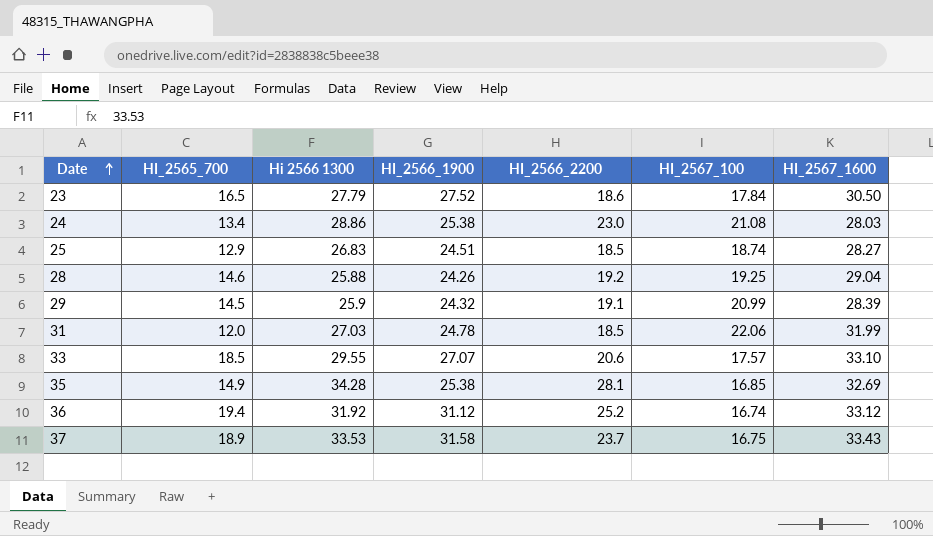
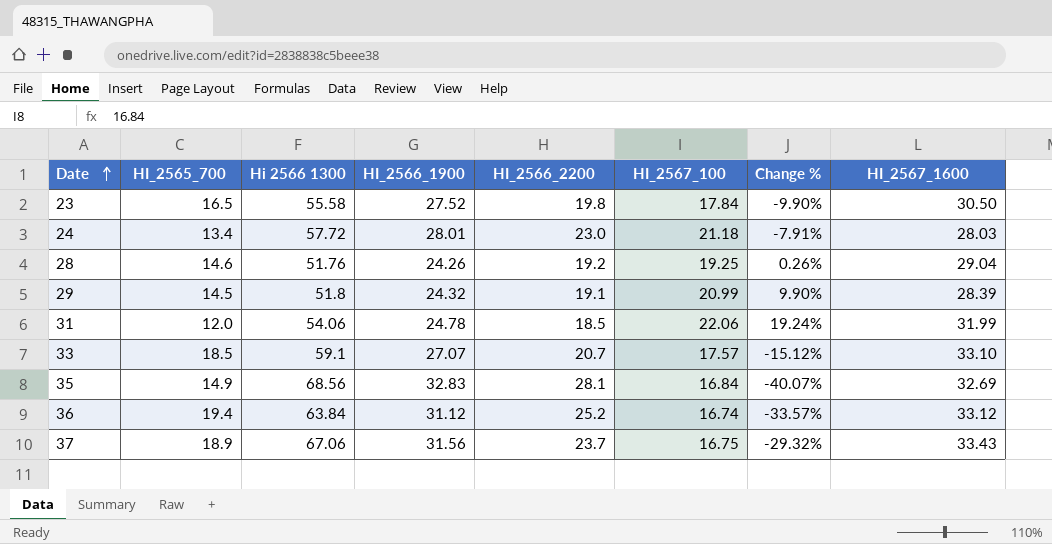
column Change % | formula: none -> ([HI_2567_100] - [HI_2566_2200]) / [HI_2566_2200]
row 25: 12.9 | 26.83 | 24.51 | 18.5 | 18.74 | 28.27 -> none
23 | Hi 2566 1300: 27.79 -> 55.58
23 | HI_2566_2200: 18.6 -> 19.8
24 | Hi 2566 1300: 28.86 -> 57.72
24 | HI_2566_1900: 25.38 -> 28.01
24 | HI_2567_100: 21.08 -> 21.18
28 | Hi 2566 1300: 25.88 -> 51.76
29 | Hi 2566 1300: 25.9 -> 51.8
31 | Hi 2566 1300: 27.03 -> 54.06
33 | Hi 2566 1300: 29.55 -> 59.1
33 | HI_2566_2200: 20.6 -> 20.7
35 | Hi 2566 1300: 34.28 -> 68.56
35 | HI_2566_1900: 25.38 -> 32.83
35 | HI_2567_100: 16.85 -> 16.84
36 | Hi 2566 1300: 31.92 -> 63.84
37 | Hi 2566 1300: 33.53 -> 67.06
37 | HI_2566_1900: 31.58 -> 31.56

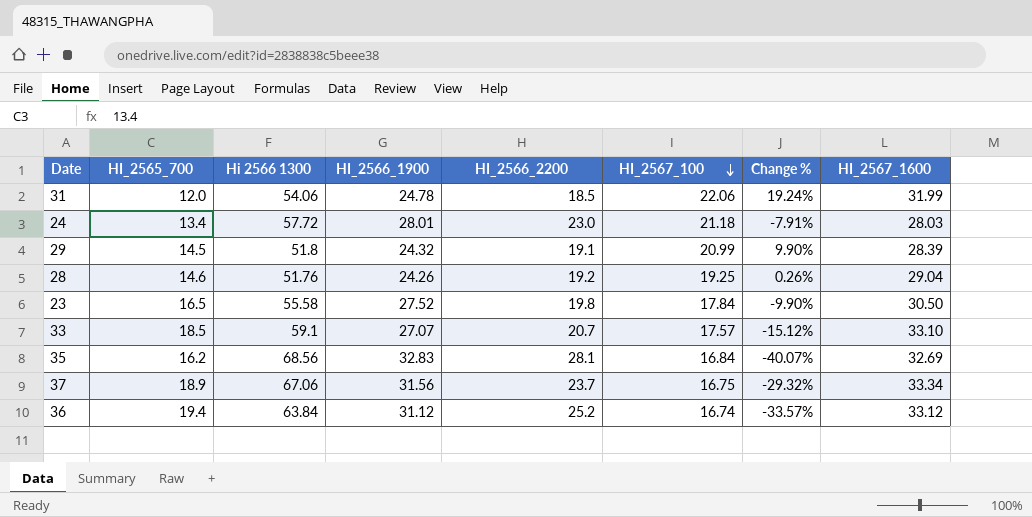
row order: Date ascending -> HI_2567_100 descending
35 | HI_2565_700: 14.9 -> 16.2
37 | HI_2567_1600: 33.43 -> 33.34

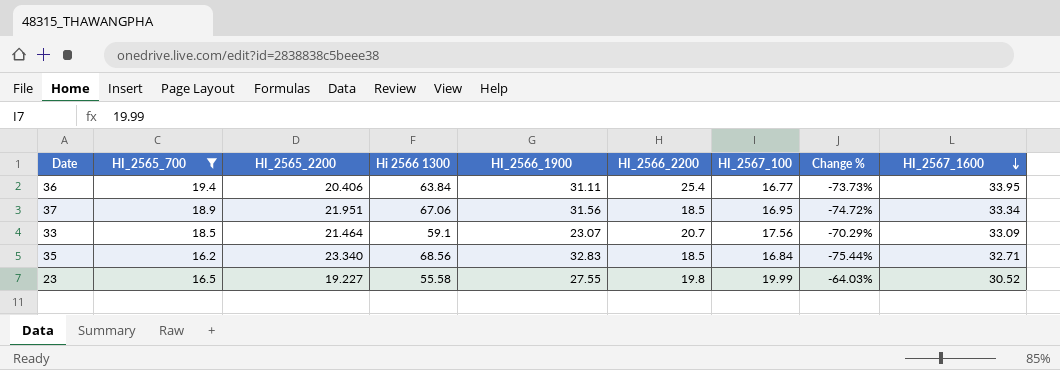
filter: none -> HI_2565_700 >= 16.2
row order: HI_2567_100 descending -> HI_2567_1600 descending
column HI_2565_2200 | position: none -> 3
column Change % | formula: ([HI_2567_100] - [HI_2566_2200]) / [HI_2566_2200] -> ([HI_2567_100] - [Hi 2566 1300]) / [Hi 2566 1300]
36 | HI_2566_1900: 31.12 -> 31.11
36 | HI_2566_2200: 25.2 -> 25.4
36 | HI_2567_100: 16.74 -> 16.77
36 | HI_2567_1600: 33.12 -> 33.95
37 | HI_2566_2200: 23.7 -> 18.5
37 | HI_2567_100: 16.75 -> 16.95
33 | HI_2566_1900: 27.07 -> 23.07
33 | HI_2567_100: 17.57 -> 17.56
33 | HI_2567_1600: 33.10 -> 33.09
35 | HI_2566_2200: 28.1 -> 18.5
35 | HI_2567_1600: 32.69 -> 32.71
23 | HI_2566_1900: 27.52 -> 27.55
23 | HI_2567_100: 17.84 -> 19.99
23 | HI_2567_1600: 30.50 -> 30.52

